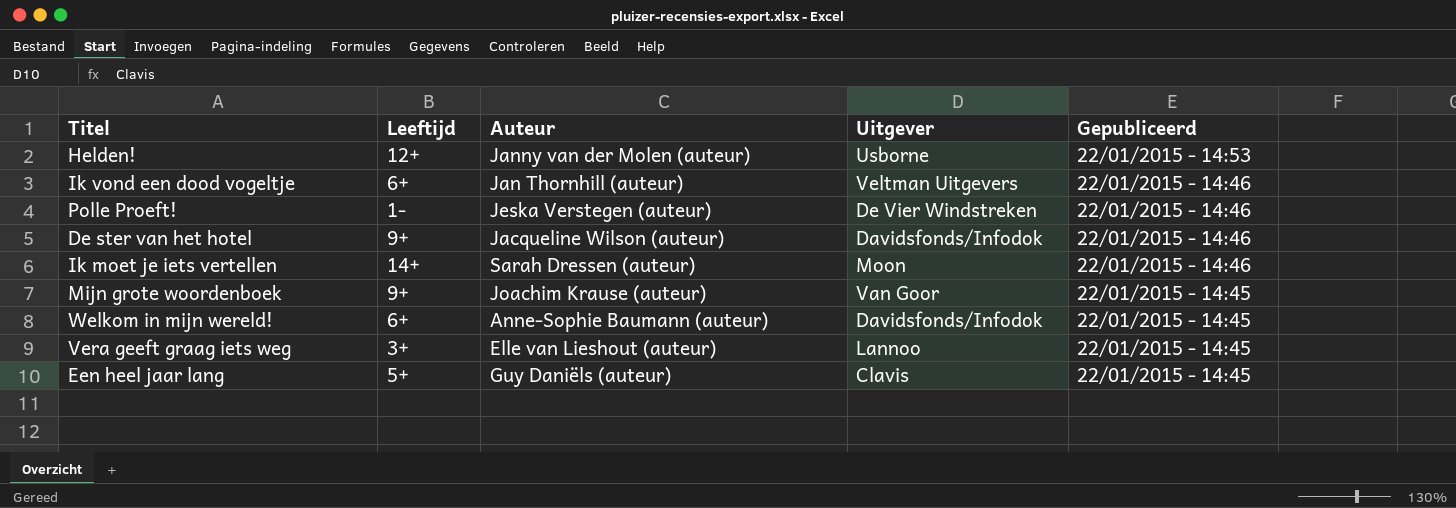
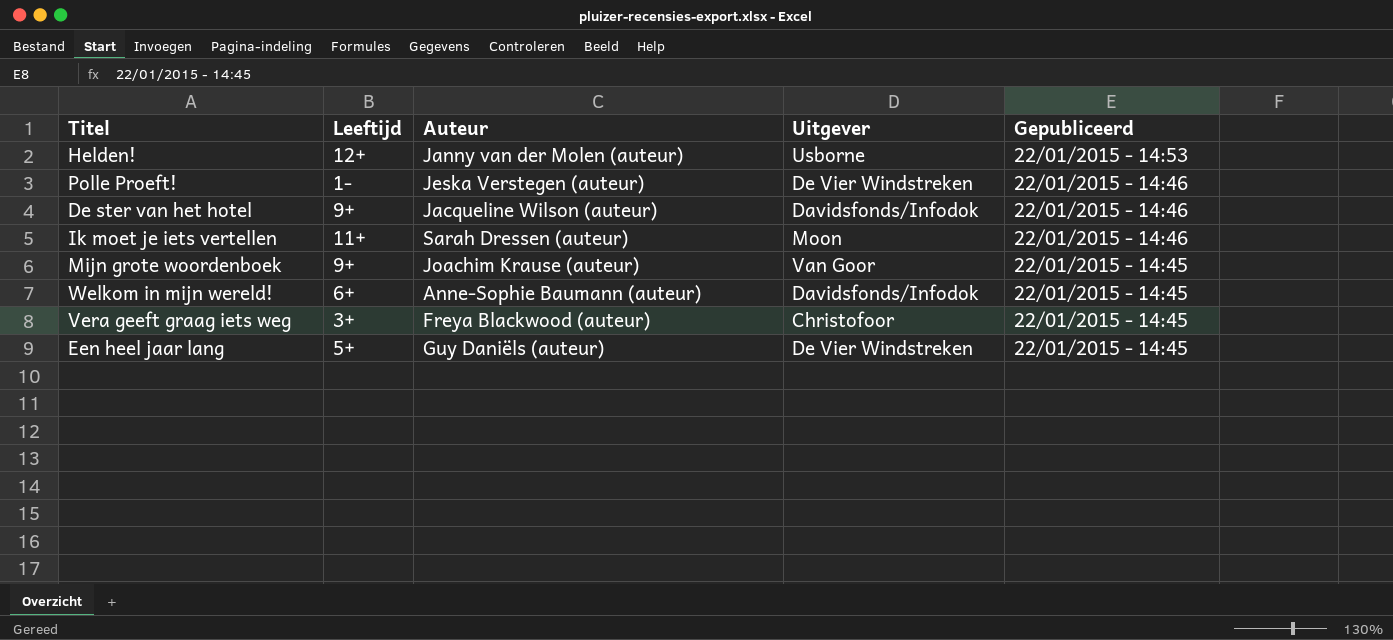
row Ik vond een dood vogeltje: 6+ | Jan Thornhill (auteur) | Veltman Uitgevers | 22/01/2015 - 14:46 -> none
Ik moet je iets vertellen | Leeftijd: 14+ -> 11+
Vera geeft graag iets weg | Auteur: Elle van Lieshout (auteur) -> Freya Blackwood (auteur)
Vera geeft graag iets weg | Uitgever: Lannoo -> Christofoor
Een heel jaar lang | Uitgever: Clavis -> De Vier Windstreken

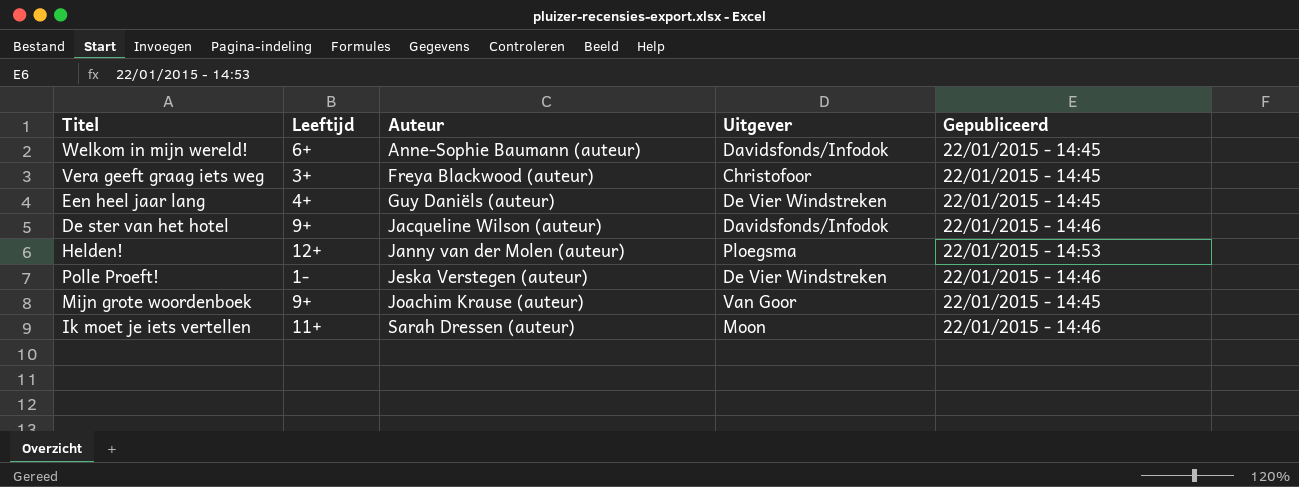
row order: Gepubliceerd descending -> Auteur ascending
Een heel jaar lang | Leeftijd: 5+ -> 4+
Helden! | Uitgever: Usborne -> Ploegsma

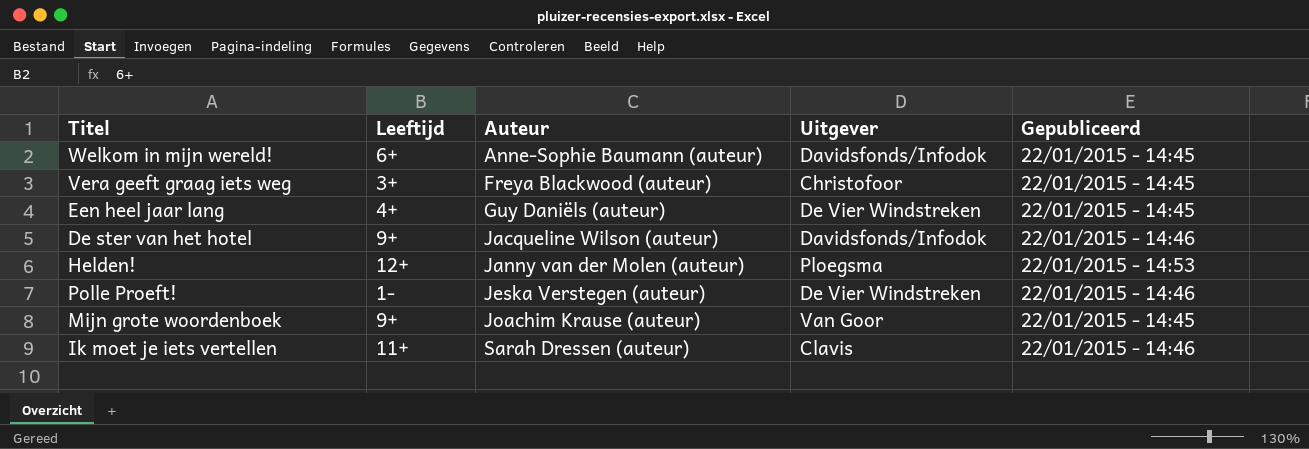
Ik moet je iets vertellen | Uitgever: Moon -> Clavis

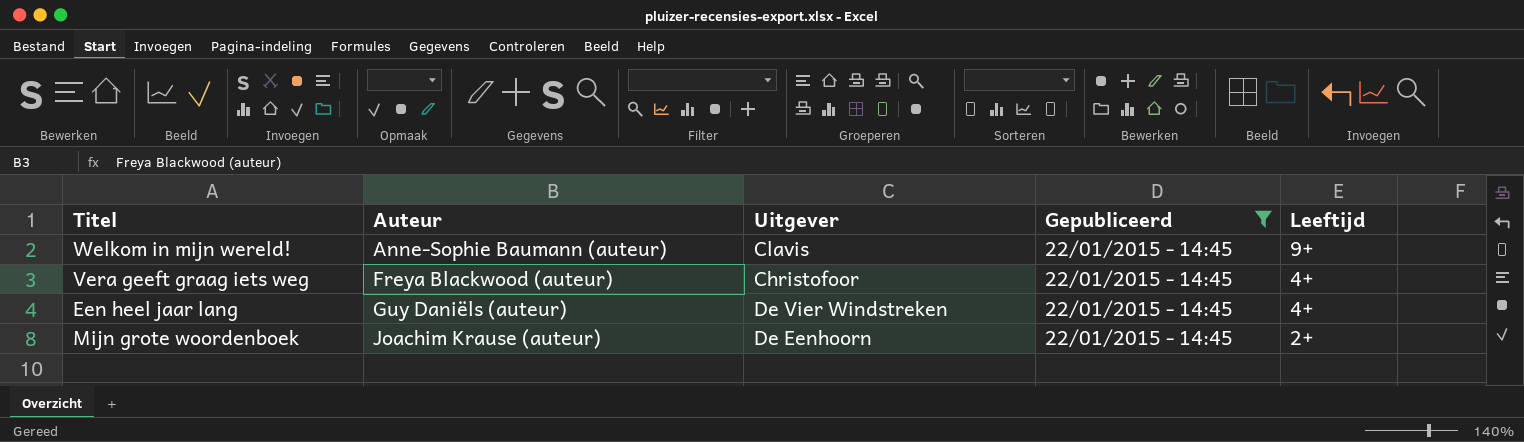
filter: none -> Gepubliceerd = 22/01/2015 - 14:45
column Leeftijd | position: 2 -> 5
Welkom in mijn wereld! | Uitgever: Davidsfonds/Infodok -> Clavis
Welkom in mijn wereld! | Leeftijd: 6+ -> 9+
Vera geeft graag iets weg | Leeftijd: 3+ -> 4+
Mijn grote woordenboek | Uitgever: Van Goor -> De Eenhoorn
Mijn grote woordenboek | Leeftijd: 9+ -> 2+

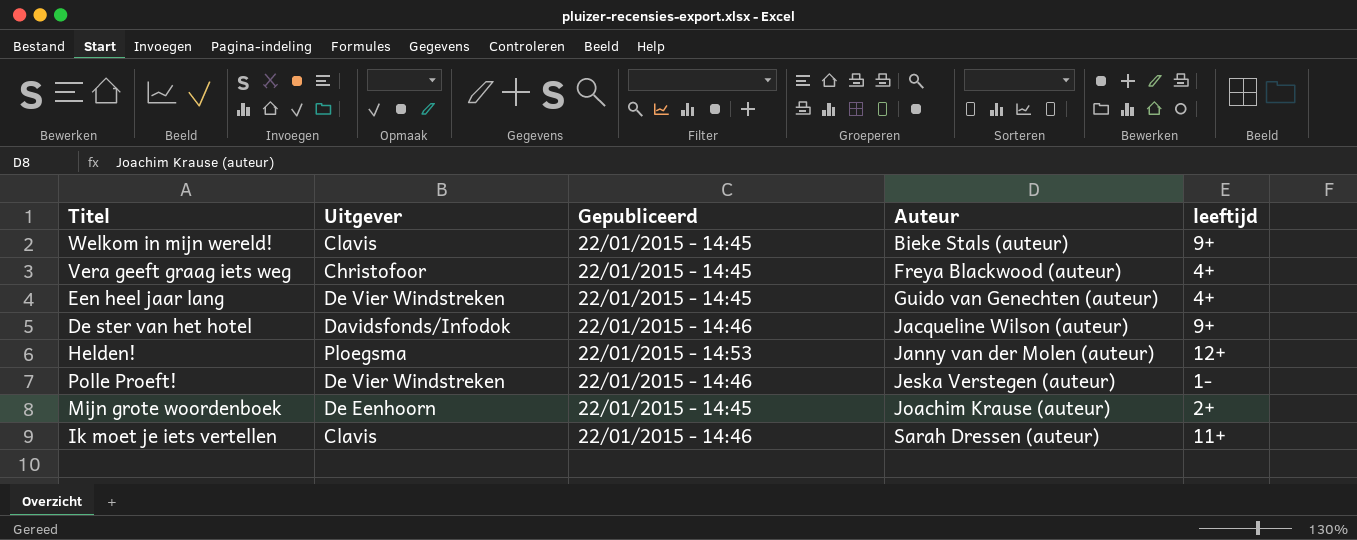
filter: Gepubliceerd = 22/01/2015 - 14:45 -> none
column Auteur | position: 2 -> 4
column name: Leeftijd -> leeftijd
Welkom in mijn wereld! | Auteur: Anne-Sophie Baumann (auteur) -> Bieke Stals (auteur)
Een heel jaar lang | Auteur: Guy Daniëls (auteur) -> Guido van Genechten (auteur)

